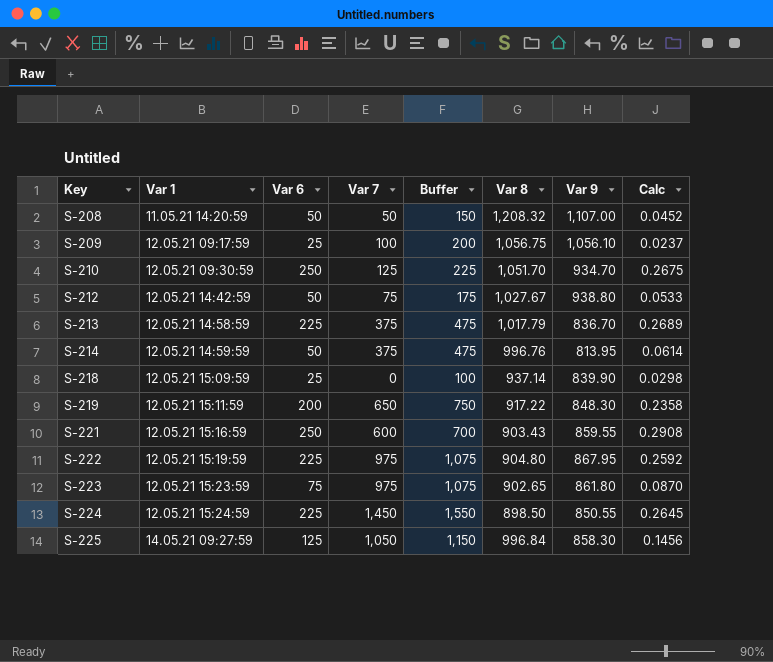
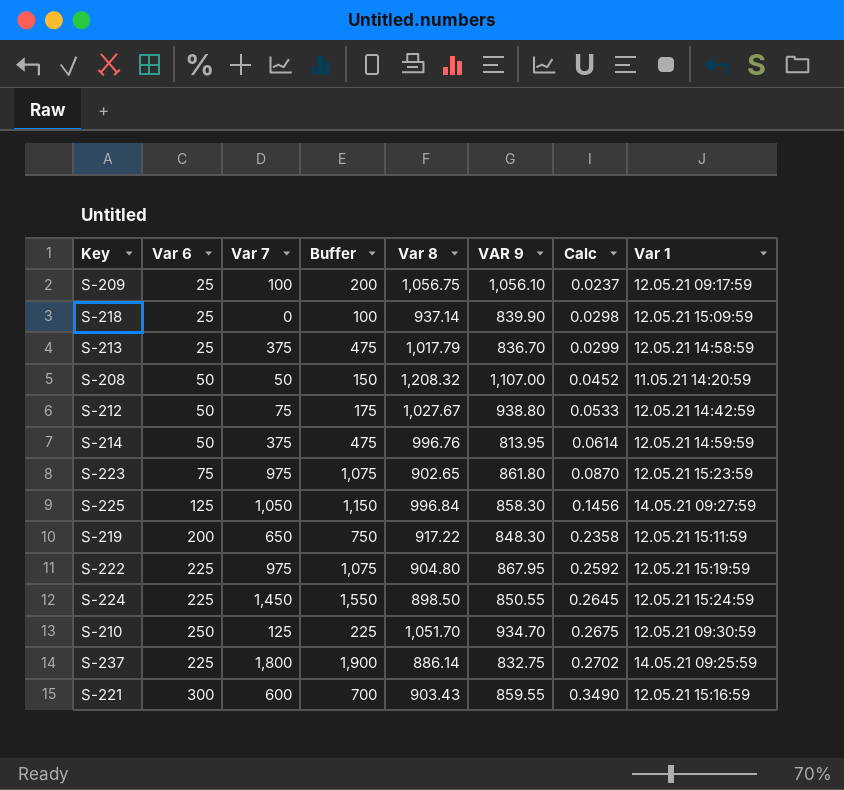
row order: Key ascending -> Calc ascending
column name: Var 9 -> VAR 9
column Var 1 | position: 2 -> 8
S-213 | Var 6: 225 -> 25
S-213 | Calc: 0.2689 -> 0.0299
row S-237: none -> 225 | 1,800 | 1,900 | 886.14 | 832.75 | 0.2702 | 14.05.21 09:25:59
S-221 | Var 6: 250 -> 300
S-221 | Calc: 0.2908 -> 0.3490

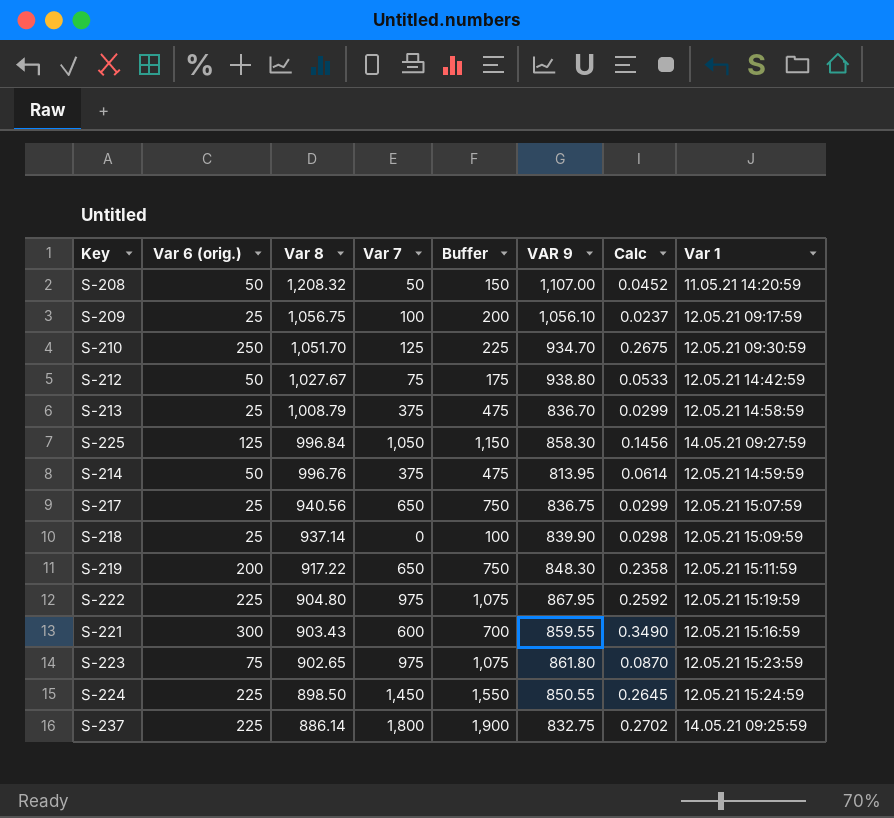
row order: Calc ascending -> Var 8 descending
column name: Var 6 -> Var 6 (orig.)
column Var 8 | position: 5 -> 3
S-213 | Var 8: 1,017.79 -> 1,008.79
row S-217: none -> 25 | 940.56 | 650 | 750 | 836.75 | 0.0299 | 12.05.21 15:07:59

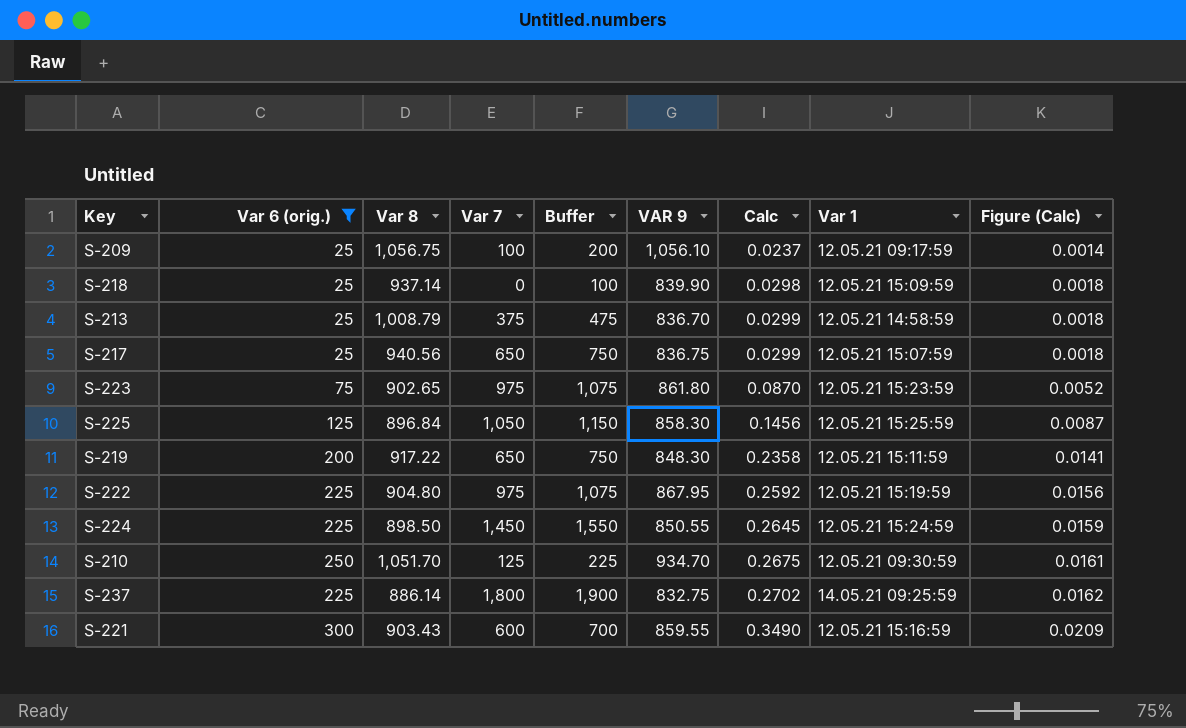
filter: none -> Var 6 (orig.) != 50
row order: Var 8 descending -> Calc ascending
column Figure (Calc) | formula: none -> [Calc] * 0.06
S-225 | Var 8: 996.84 -> 896.84
S-225 | Var 1: 14.05.21 09:27:59 -> 12.05.21 15:25:59

